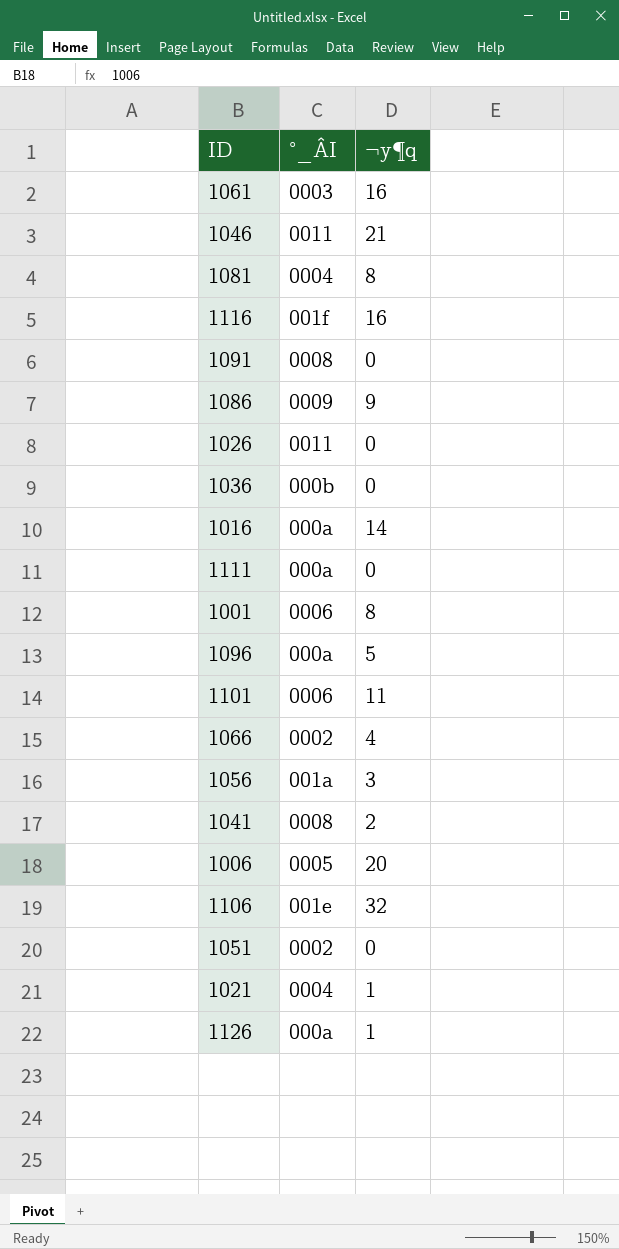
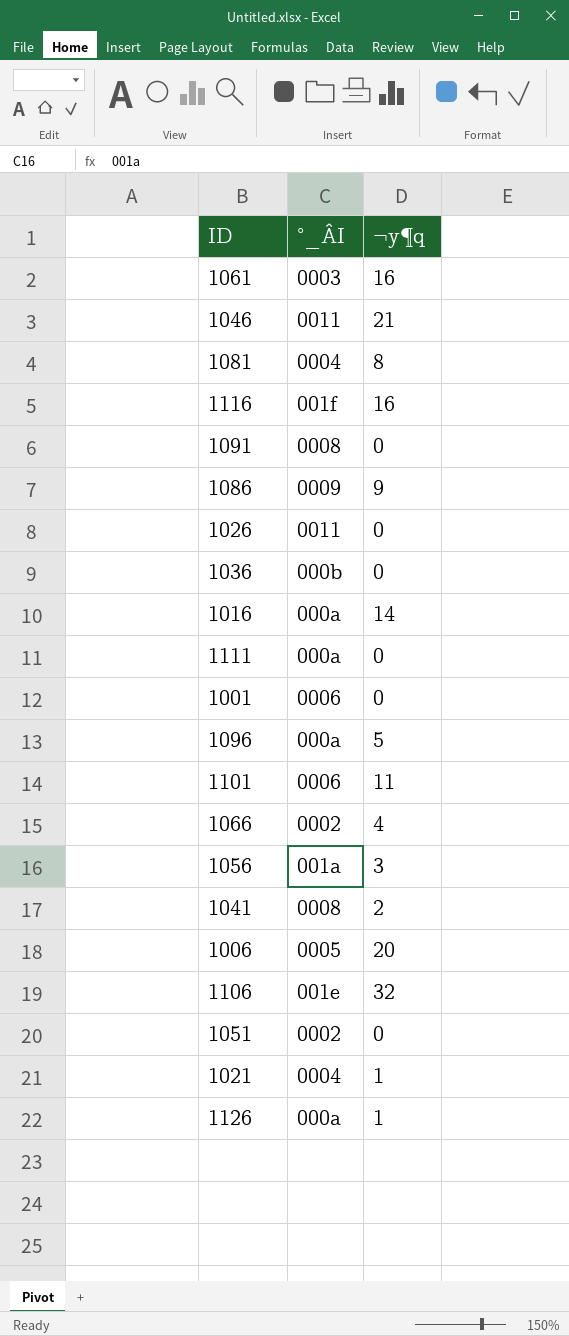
1001 | ¬y¶q: 8 -> 0

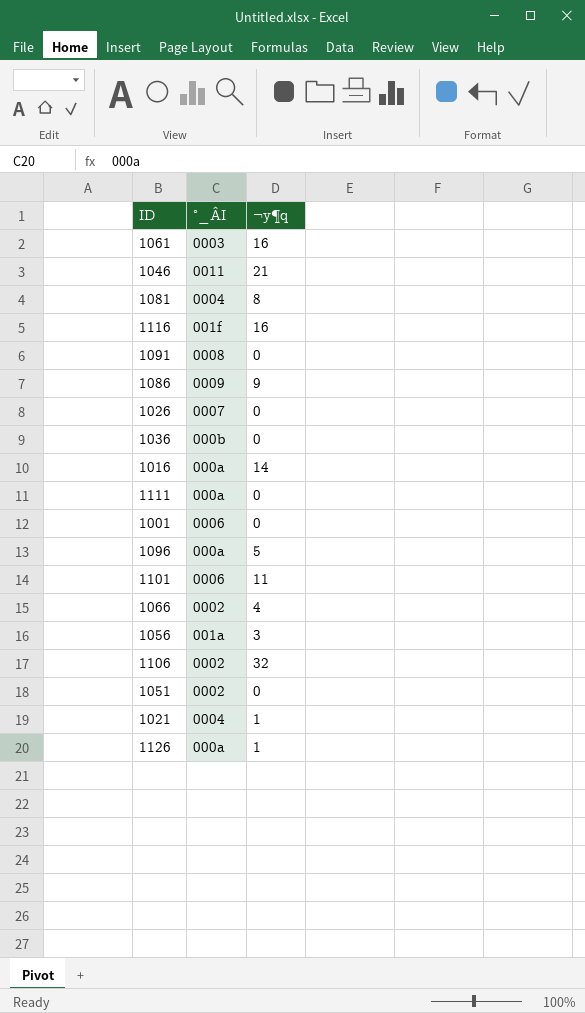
row 1041: 0008 | 2 -> none
row 1006: 0005 | 20 -> none
1026 | °_ÂI: 0011 -> 0007
1106 | °_ÂI: 001e -> 0002

